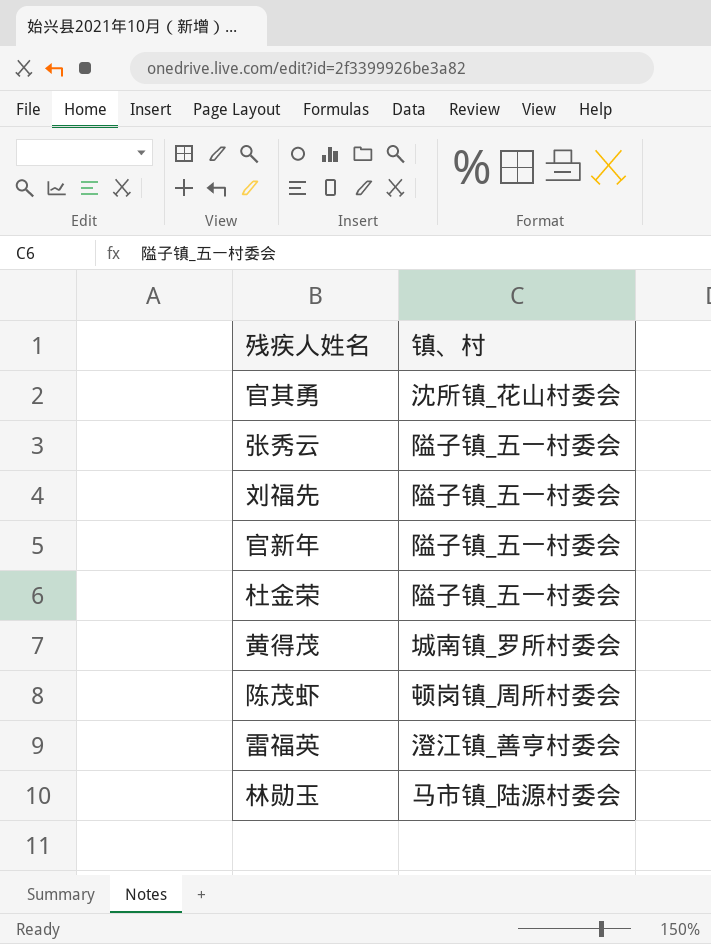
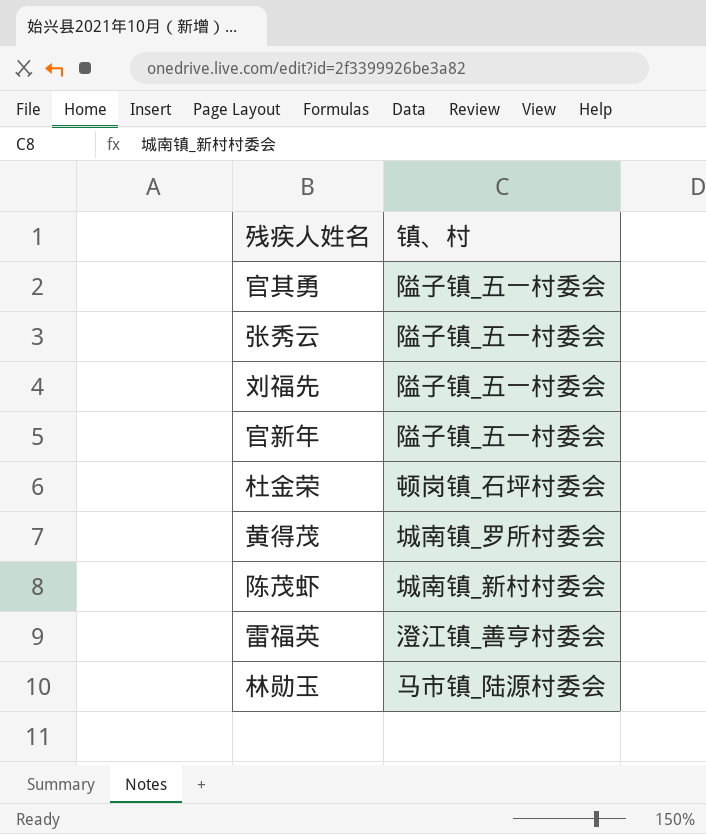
官其勇 | 镇、村: 沈所镇_花山村委会 -> 隘子镇_五一村委会
杜金荣 | 镇、村: 隘子镇_五一村委会 -> 顿岗镇_石坪村委会
陈茂虾 | 镇、村: 顿岗镇_周所村委会 -> 城南镇_新村村委会

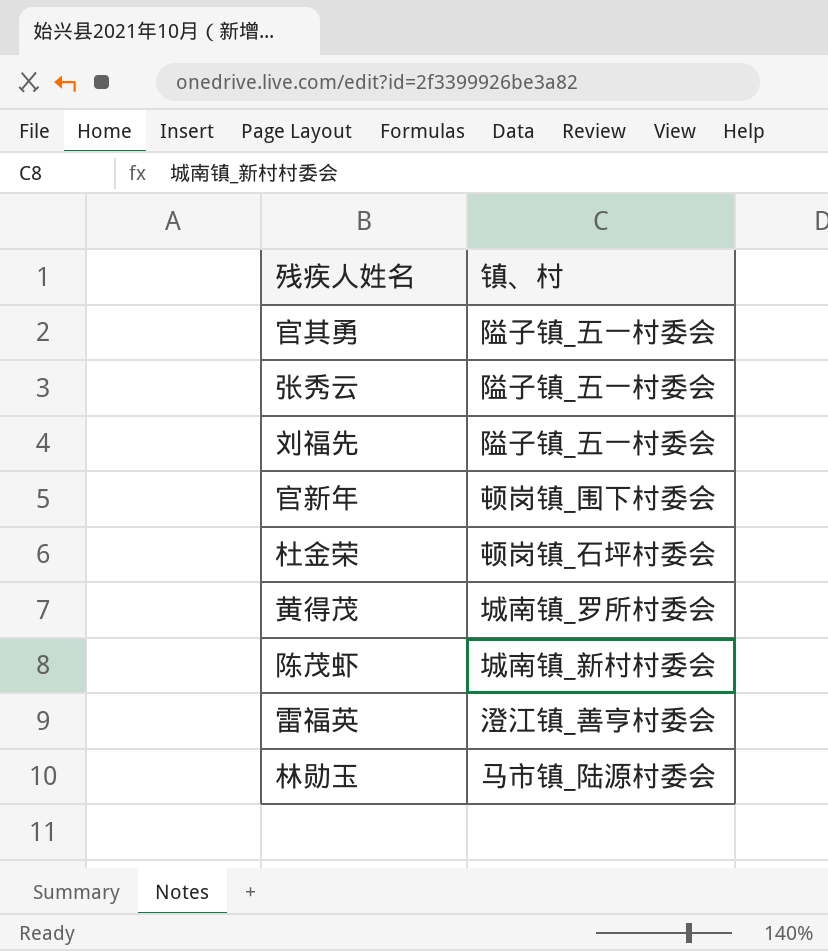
官新年 | 镇、村: 隘子镇_五一村委会 -> 顿岗镇_围下村委会

